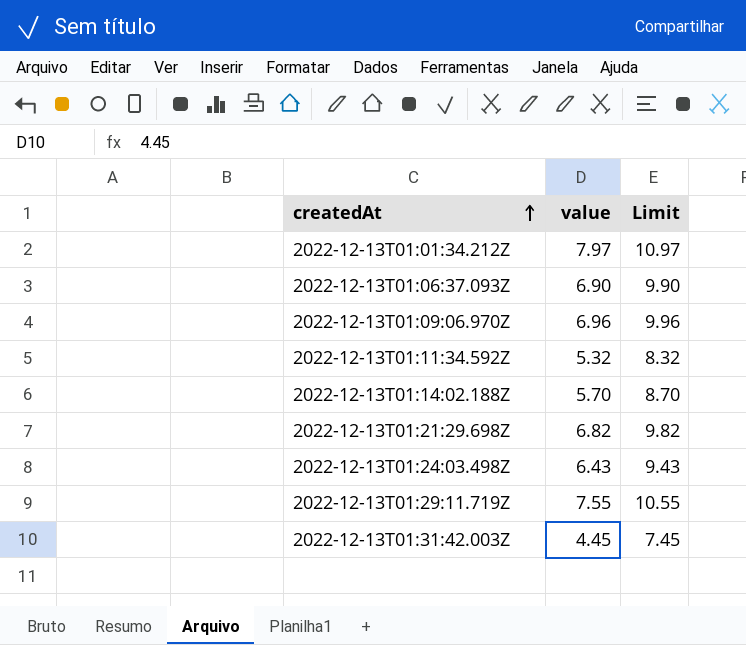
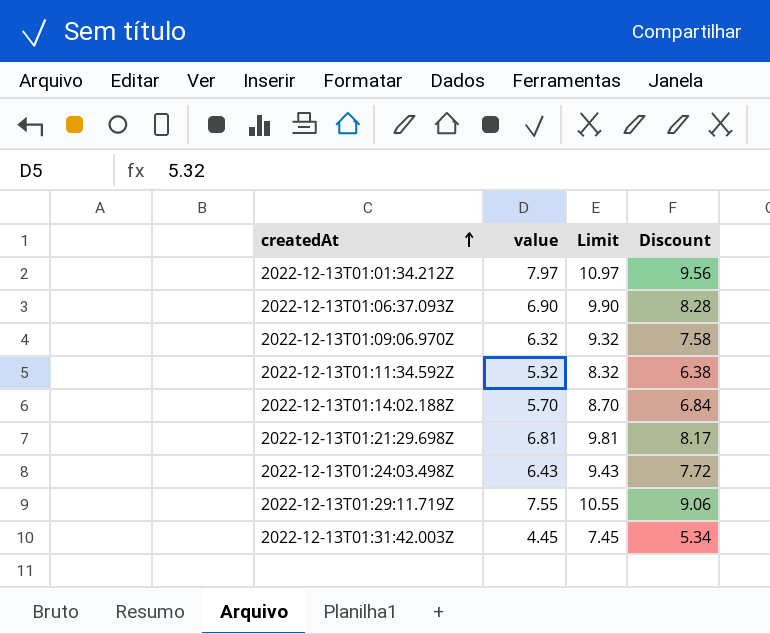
column Discount | formula: none -> [value] * 1.2
2022-12-13T01:09:06.970Z | value: 6.96 -> 6.32
2022-12-13T01:09:06.970Z | Limit: 9.96 -> 9.32
2022-12-13T01:21:29.698Z | value: 6.82 -> 6.81
2022-12-13T01:21:29.698Z | Limit: 9.82 -> 9.81

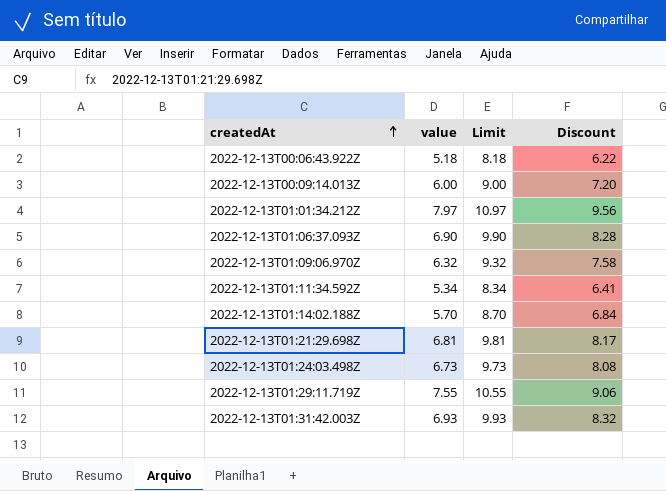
row 2022-12-13T00:06:43.922Z: none -> 5.18 | 8.18 | 6.22
row 2022-12-13T00:09:14.013Z: none -> 6.00 | 9.00 | 7.20
2022-12-13T01:11:34.592Z | value: 5.32 -> 5.34
2022-12-13T01:11:34.592Z | Limit: 8.32 -> 8.34
2022-12-13T01:11:34.592Z | Discount: 6.38 -> 6.41
2022-12-13T01:24:03.498Z | value: 6.43 -> 6.73
2022-12-13T01:24:03.498Z | Limit: 9.43 -> 9.73
2022-12-13T01:24:03.498Z | Discount: 7.72 -> 8.08
2022-12-13T01:31:42.003Z | value: 4.45 -> 6.93
2022-12-13T01:31:42.003Z | Limit: 7.45 -> 9.93
2022-12-13T01:31:42.003Z | Discount: 5.34 -> 8.32

